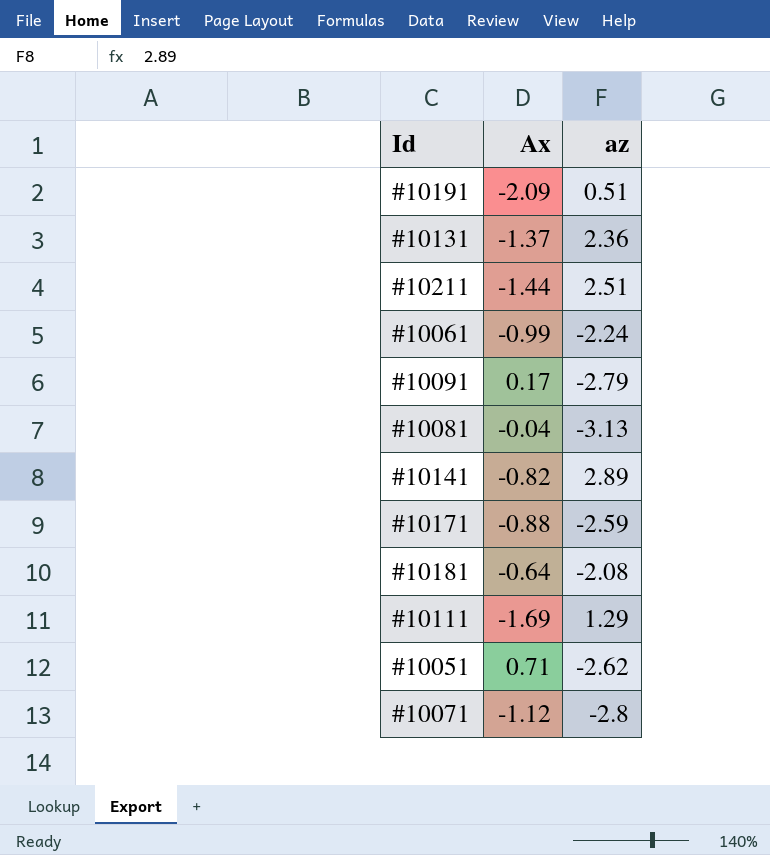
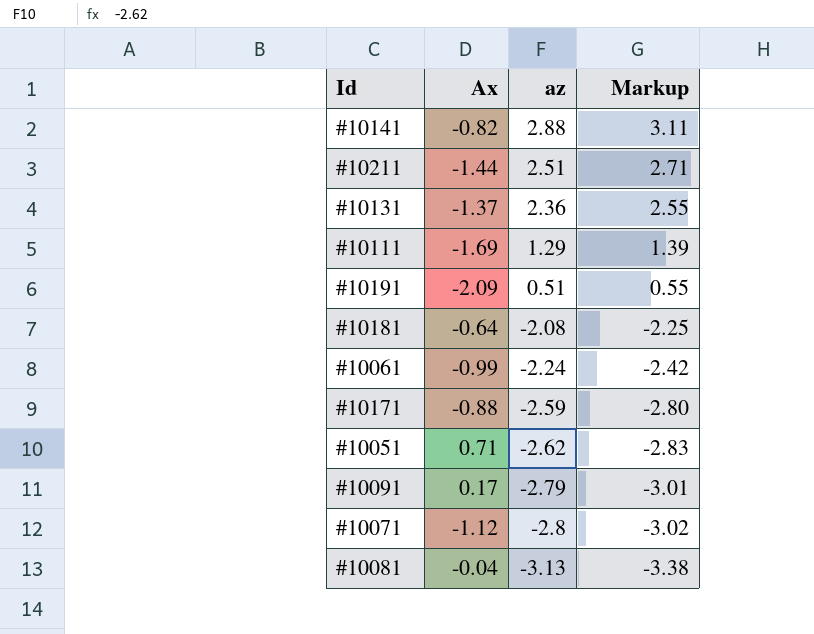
row order: none -> az descending
column Markup | formula: none -> [az] * 1.08
#10141 | az: 2.89 -> 2.88

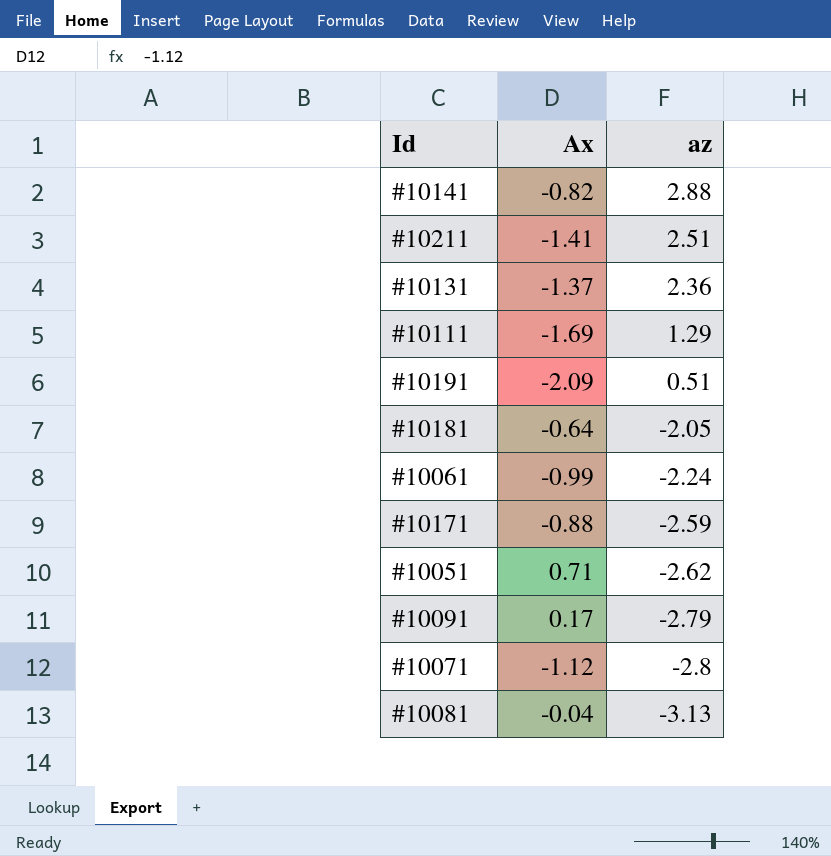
column Markup | formula: [az] * 1.08 -> none
#10211 | Ax: -1.44 -> -1.41
#10181 | az: -2.08 -> -2.05

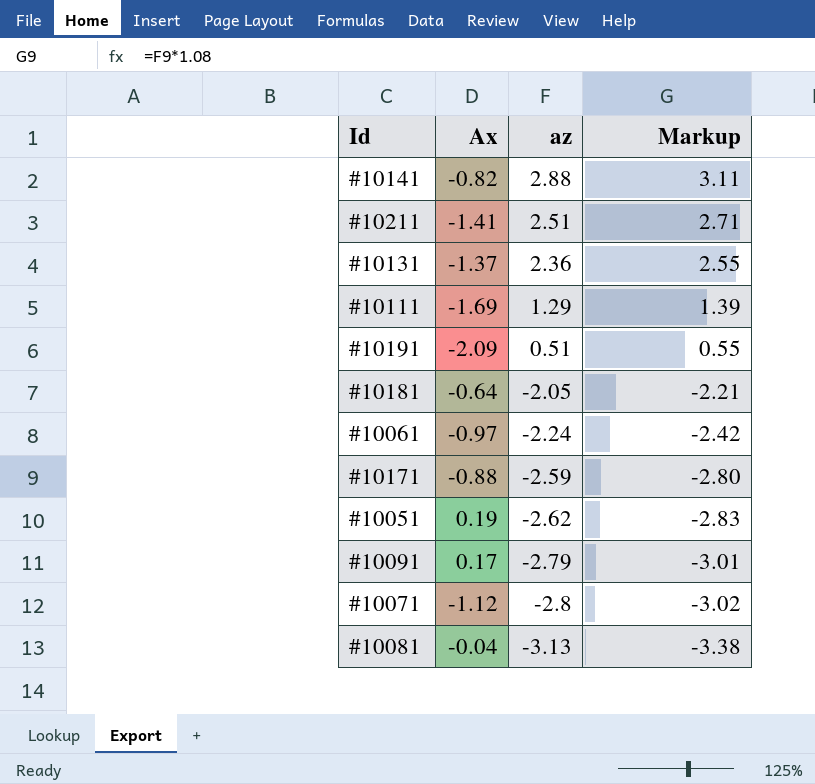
column Markup | formula: none -> [az] * 1.08
#10061 | Ax: -0.99 -> -0.97
#10051 | Ax: 0.71 -> 0.19

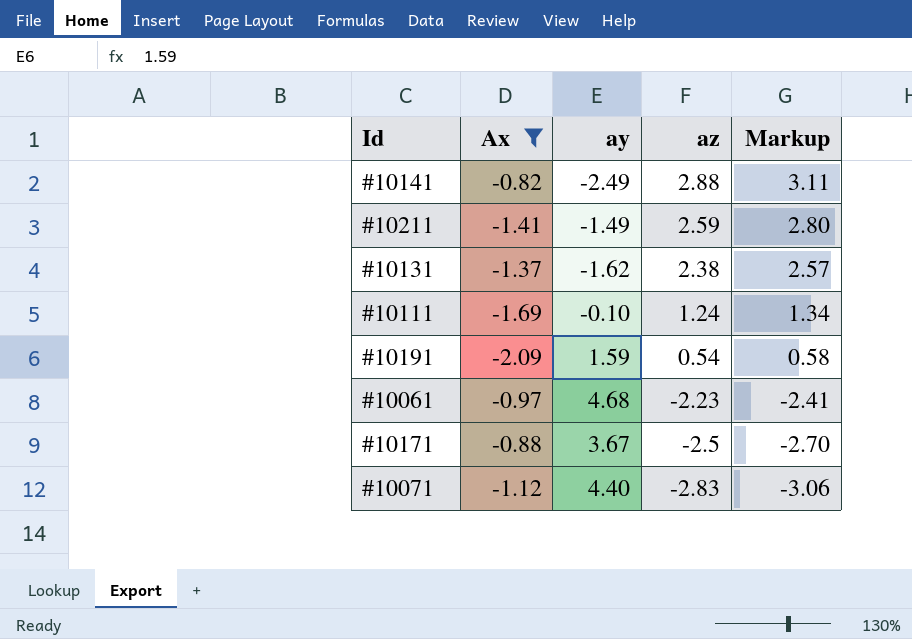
filter: none -> Ax <= -0.82
column ay | position: none -> 3
#10211 | az: 2.51 -> 2.59
#10211 | Markup: 2.71 -> 2.80
#10131 | az: 2.36 -> 2.38
#10131 | Markup: 2.55 -> 2.57
#10111 | az: 1.29 -> 1.24
#10111 | Markup: 1.39 -> 1.34
#10191 | az: 0.51 -> 0.54
#10191 | Markup: 0.55 -> 0.58
#10061 | az: -2.24 -> -2.23
#10061 | Markup: -2.42 -> -2.41
#10171 | az: -2.59 -> -2.5
#10171 | Markup: -2.80 -> -2.70
#10071 | az: -2.8 -> -2.83
#10071 | Markup: -3.02 -> -3.06

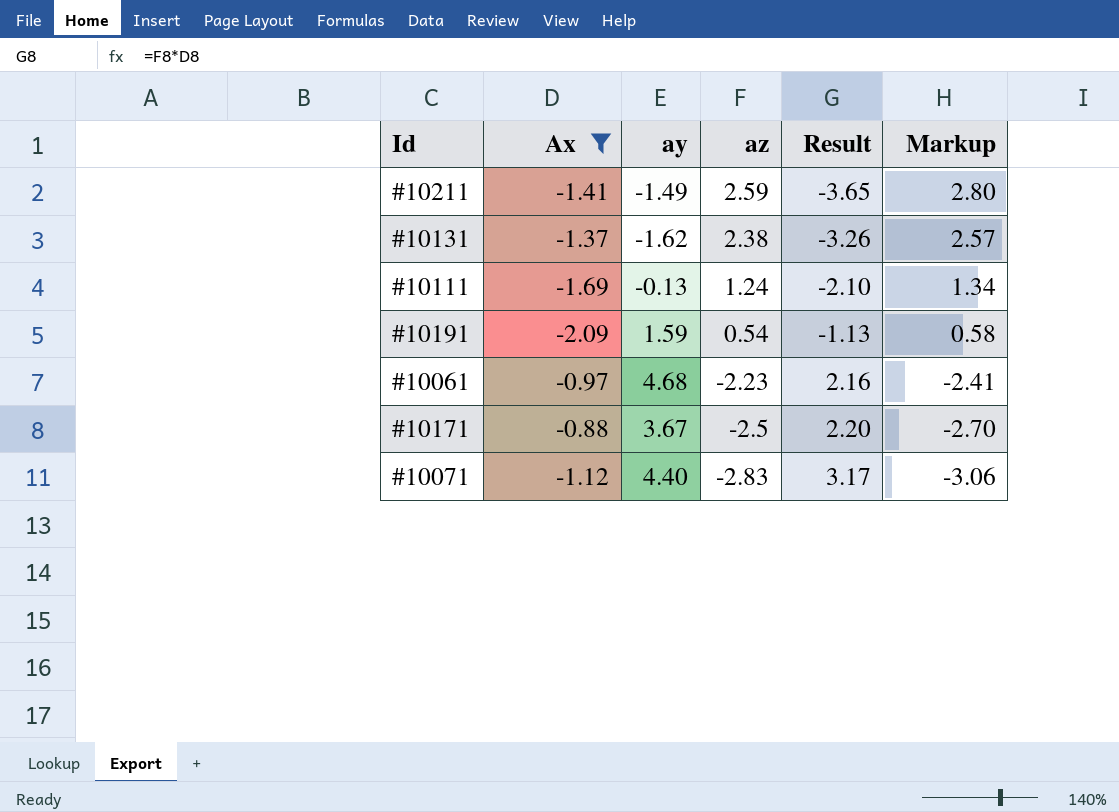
column Result | formula: none -> [Ax] * [az]
row #10141: -0.82 | -2.49 | 2.88 | 3.11 -> none
#10111 | ay: -0.10 -> -0.13

